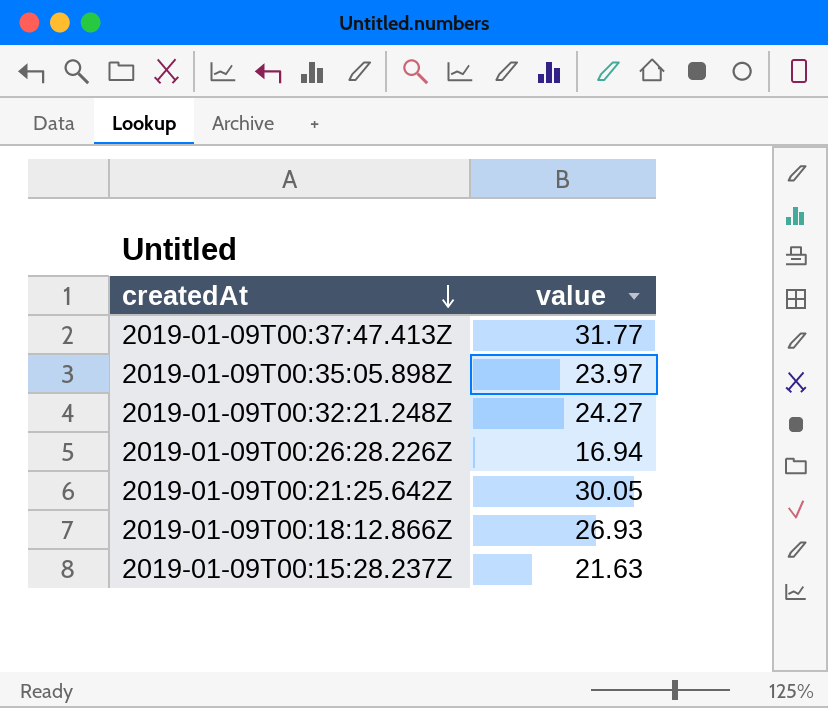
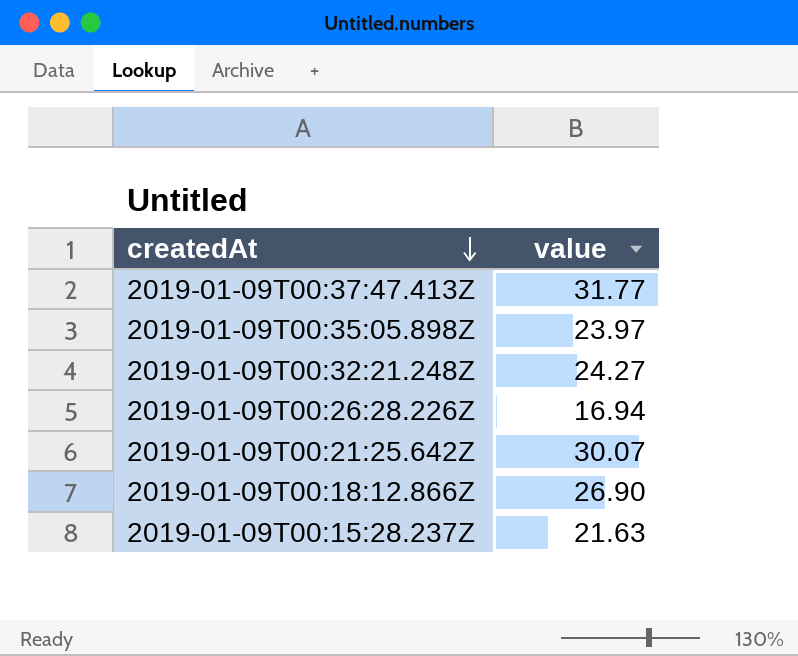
2019-01-09T00:21:25.642Z | value: 30.05 -> 30.07
2019-01-09T00:18:12.866Z | value: 26.93 -> 26.90

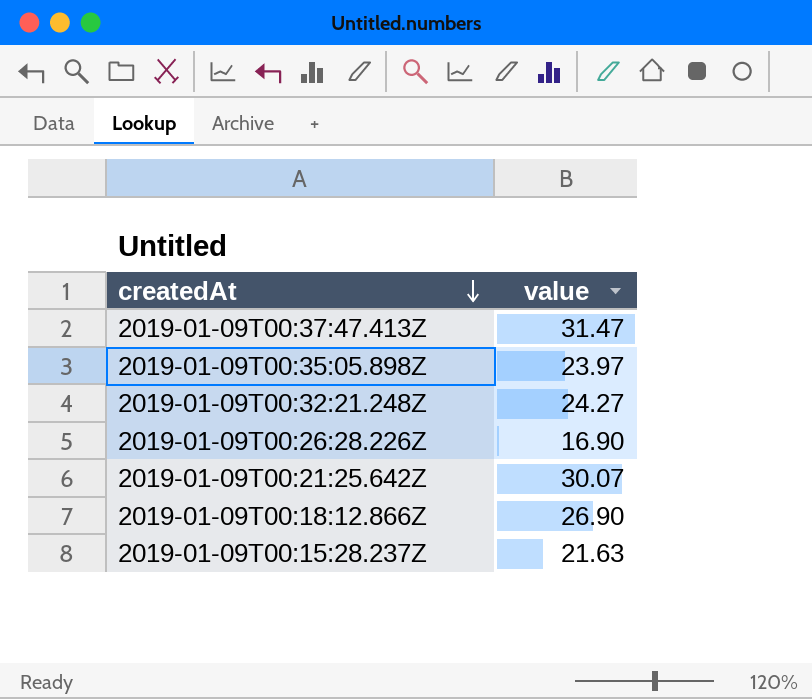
2019-01-09T00:37:47.413Z | value: 31.77 -> 31.47
2019-01-09T00:26:28.226Z | value: 16.94 -> 16.90

